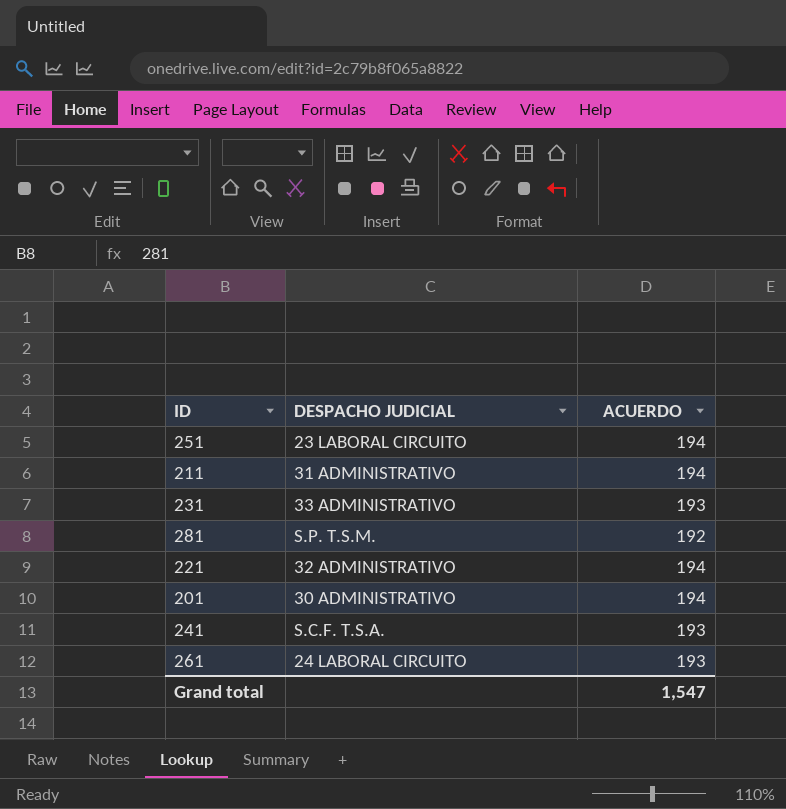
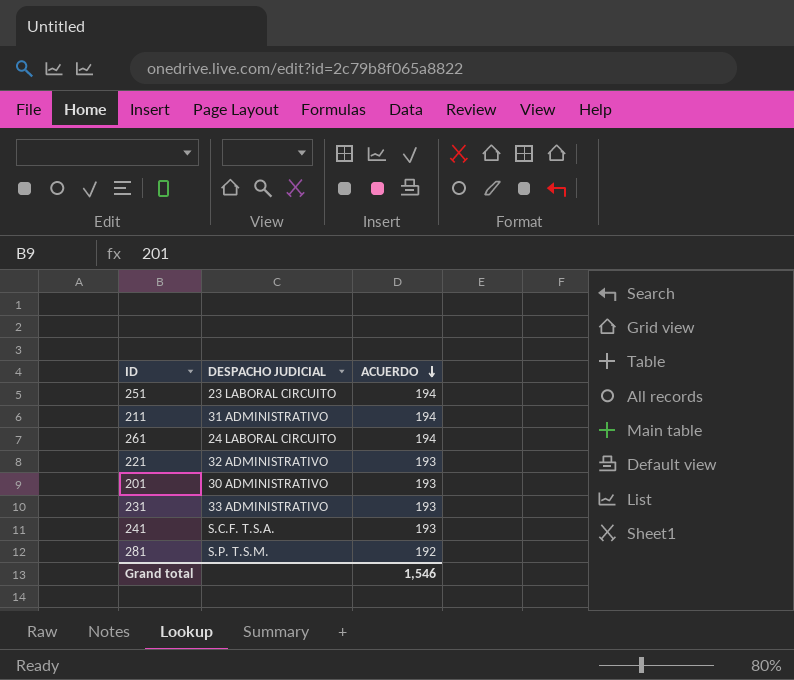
row order: none -> ACUERDO descending
261 | ACUERDO: 193 -> 194
221 | ACUERDO: 194 -> 193
201 | ACUERDO: 194 -> 193
Grand total | ACUERDO: 1,547 -> 1,546

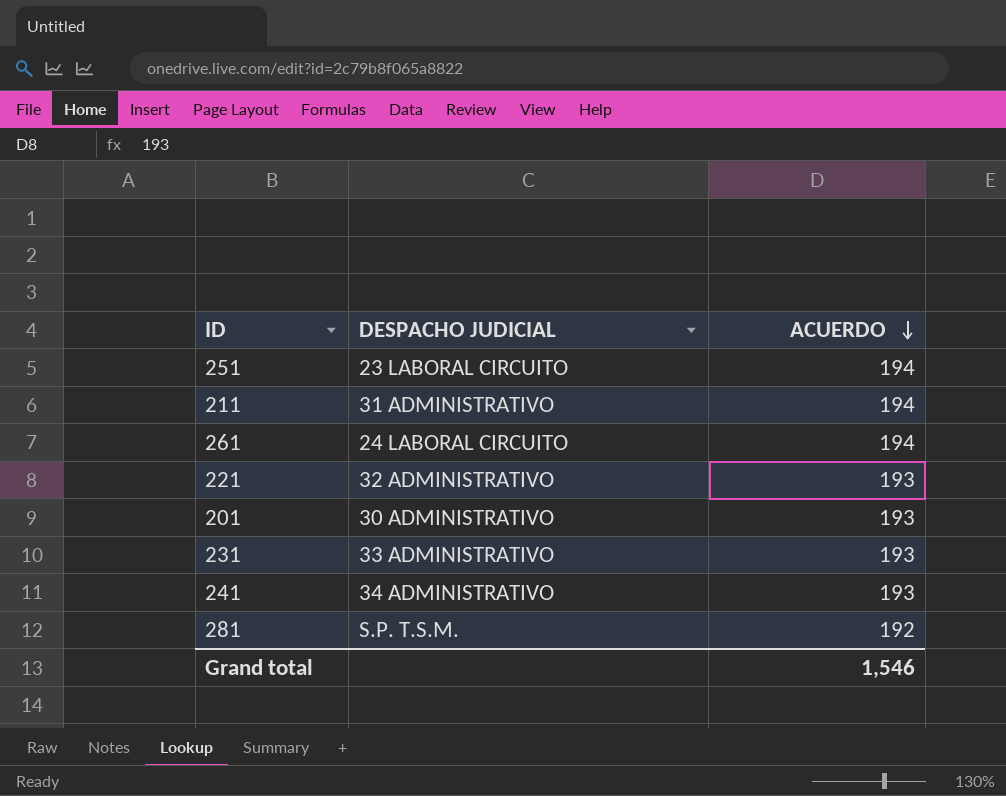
241 | DESPACHO JUDICIAL: S.C.F. T.S.A. -> 34 ADMINISTRATIVO

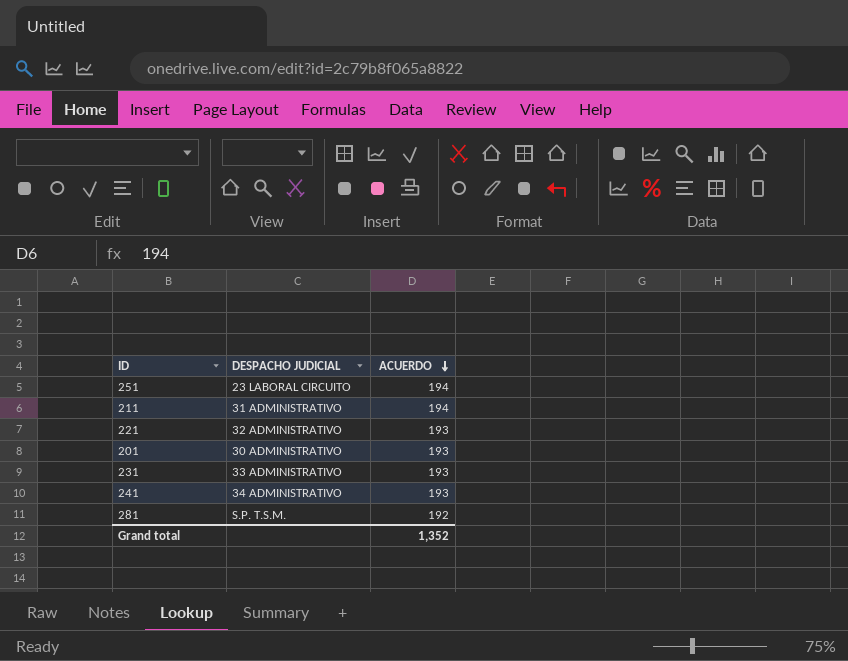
row 261: 24 LABORAL CIRCUITO | 194 -> none
Grand total | ACUERDO: 1,546 -> 1,352

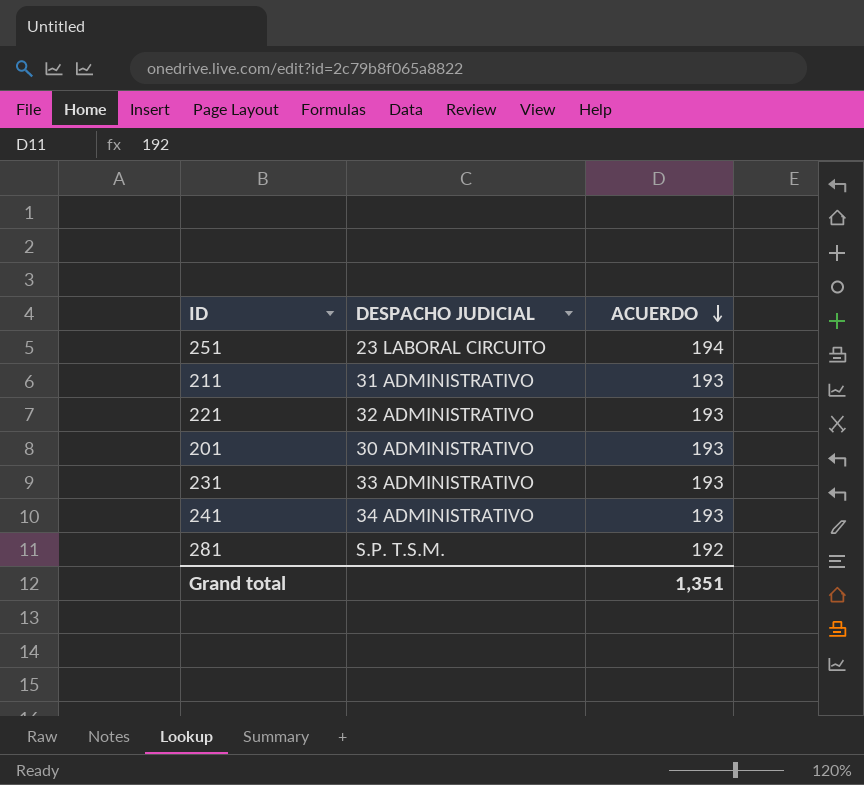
211 | ACUERDO: 194 -> 193
Grand total | ACUERDO: 1,352 -> 1,351

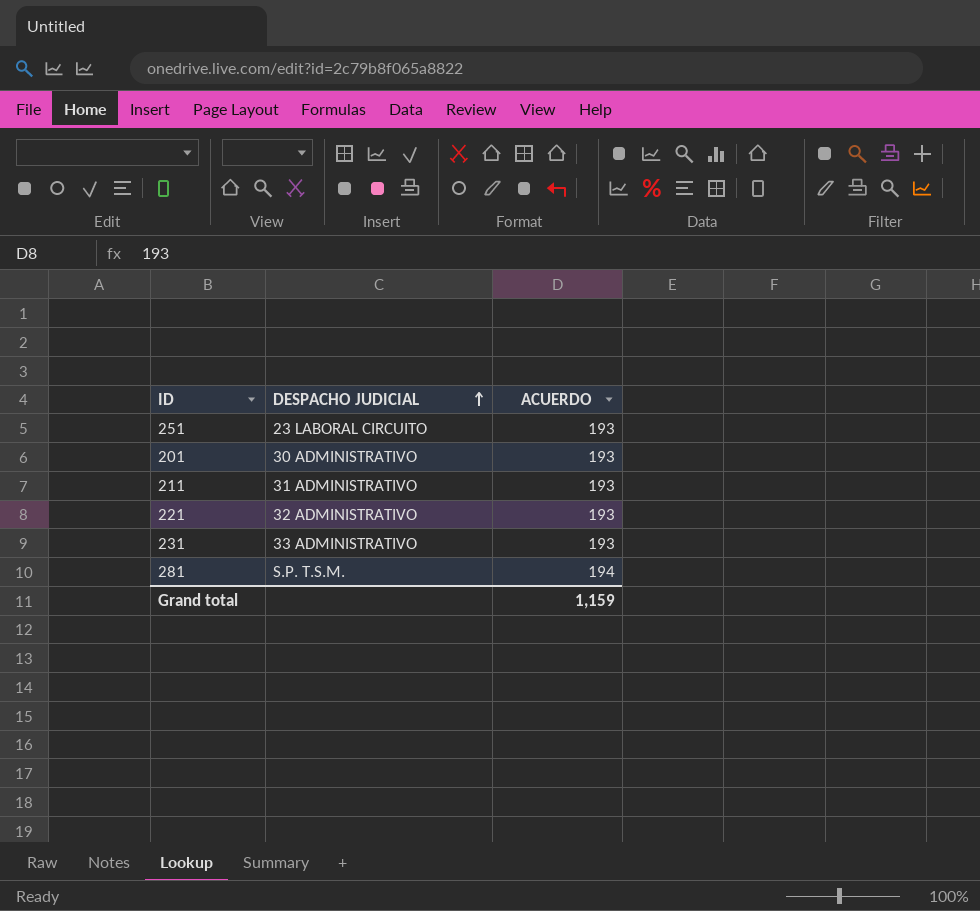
row order: ACUERDO descending -> DESPACHO JUDICIAL ascending
row 241: 34 ADMINISTRATIVO | 193 -> none
251 | ACUERDO: 194 -> 193
281 | ACUERDO: 192 -> 194
Grand total | ACUERDO: 1,351 -> 1,159

